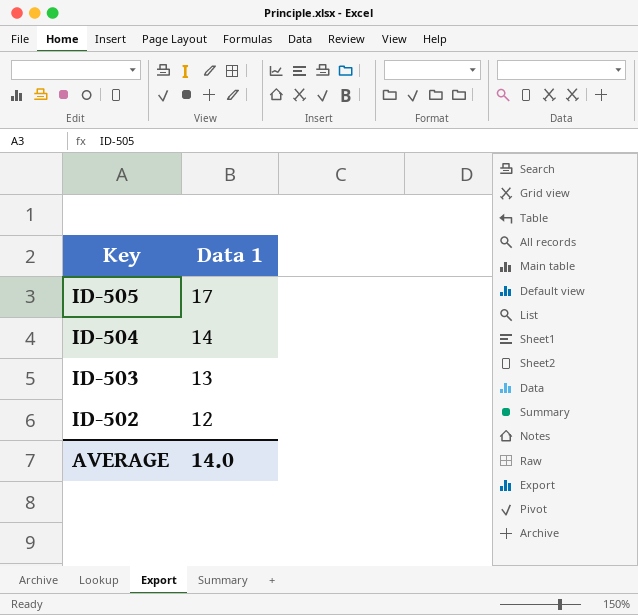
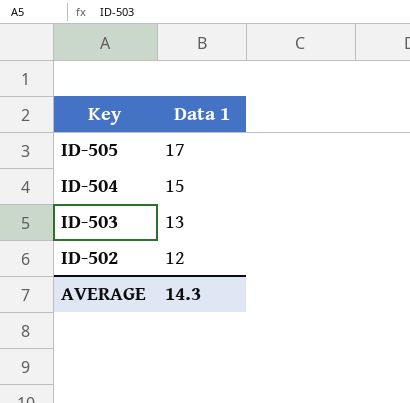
ID-504 | Data 1: 14 -> 15
AVERAGE | Data 1: 14.0 -> 14.3

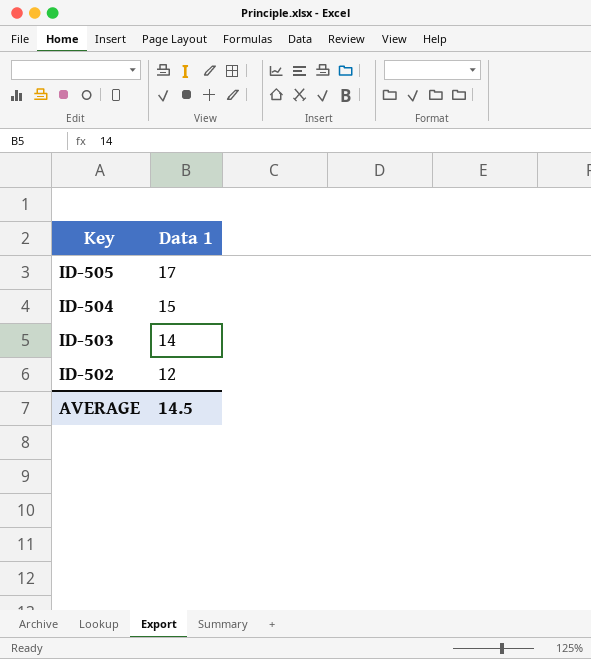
ID-503 | Data 1: 13 -> 14
AVERAGE | Data 1: 14.3 -> 14.5

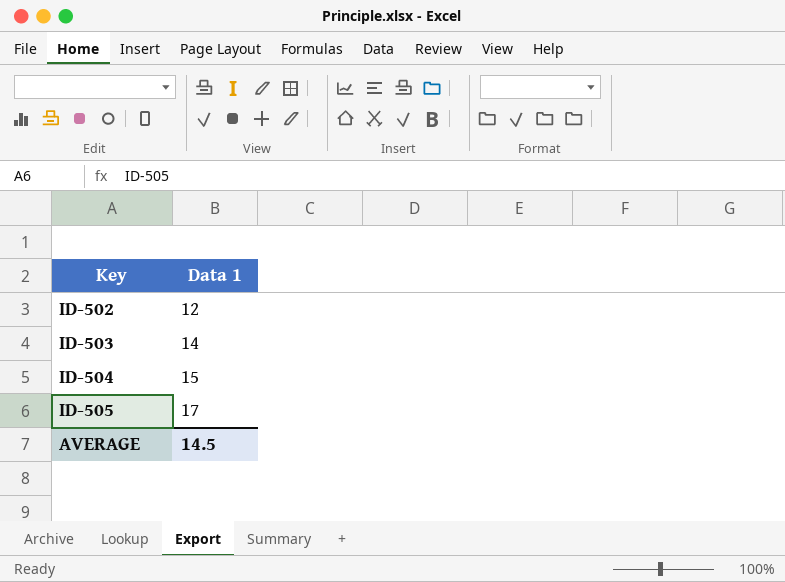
row order: Key descending -> Key ascending

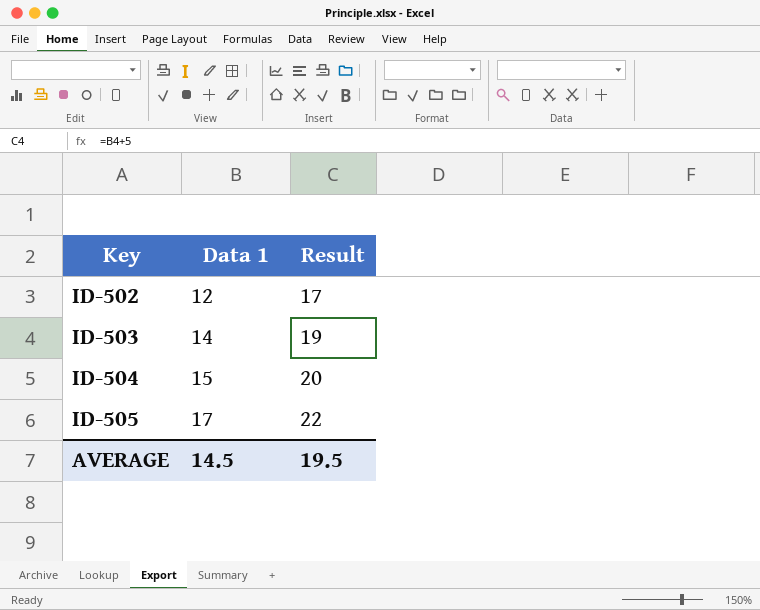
column Result | formula: none -> [Data 1] + 5

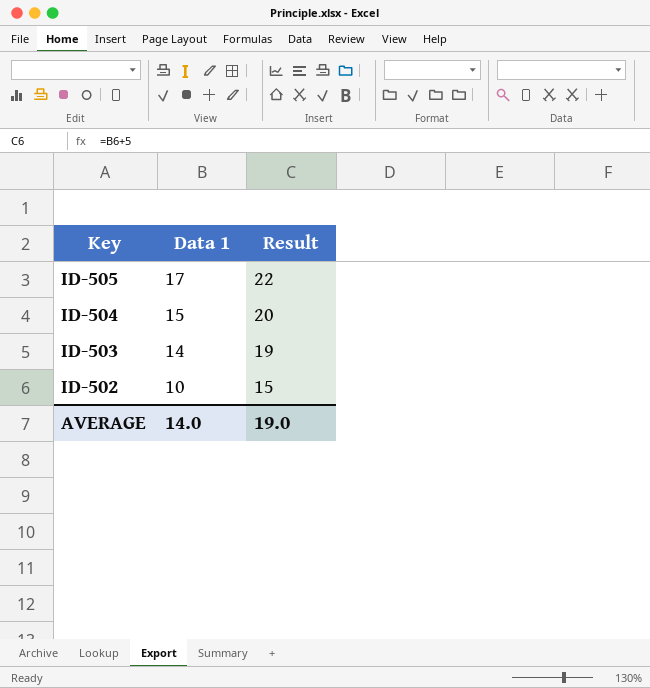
row order: Key ascending -> Key descending
ID-502 | Data 1: 12 -> 10
ID-502 | Result: 17 -> 15
AVERAGE | Data 1: 14.5 -> 14.0
AVERAGE | Result: 19.5 -> 19.0

